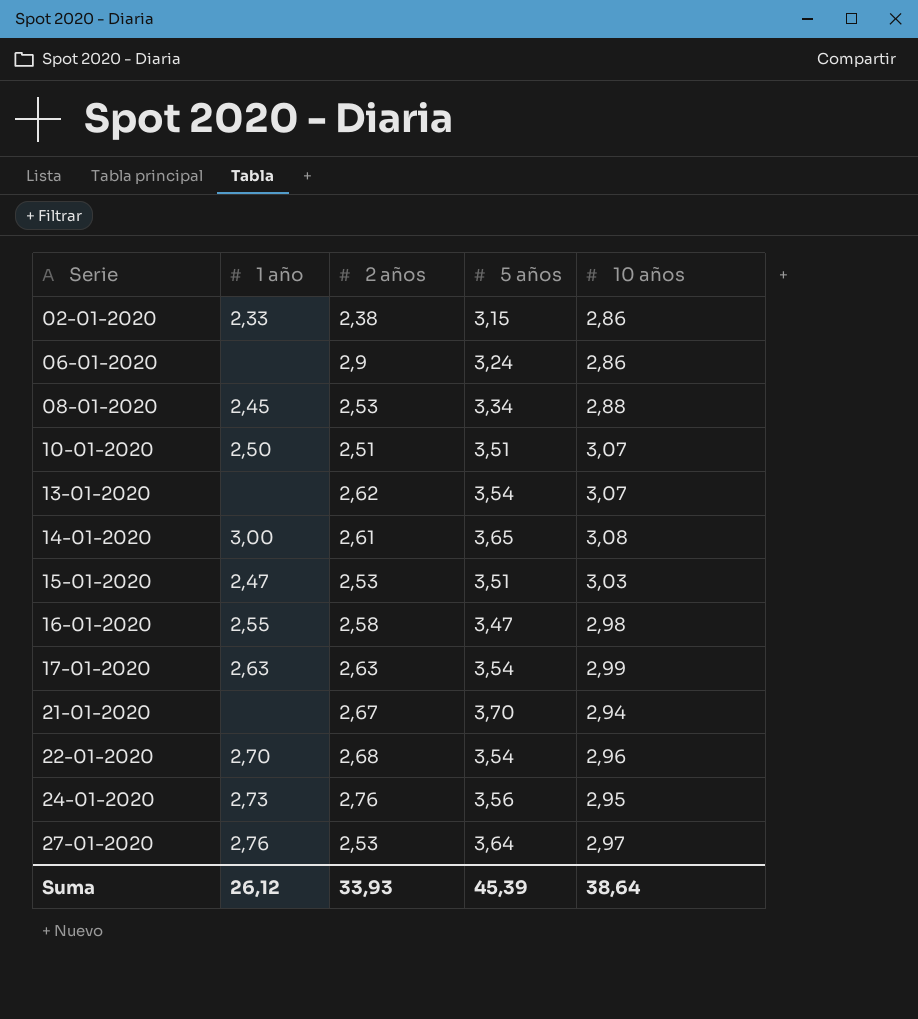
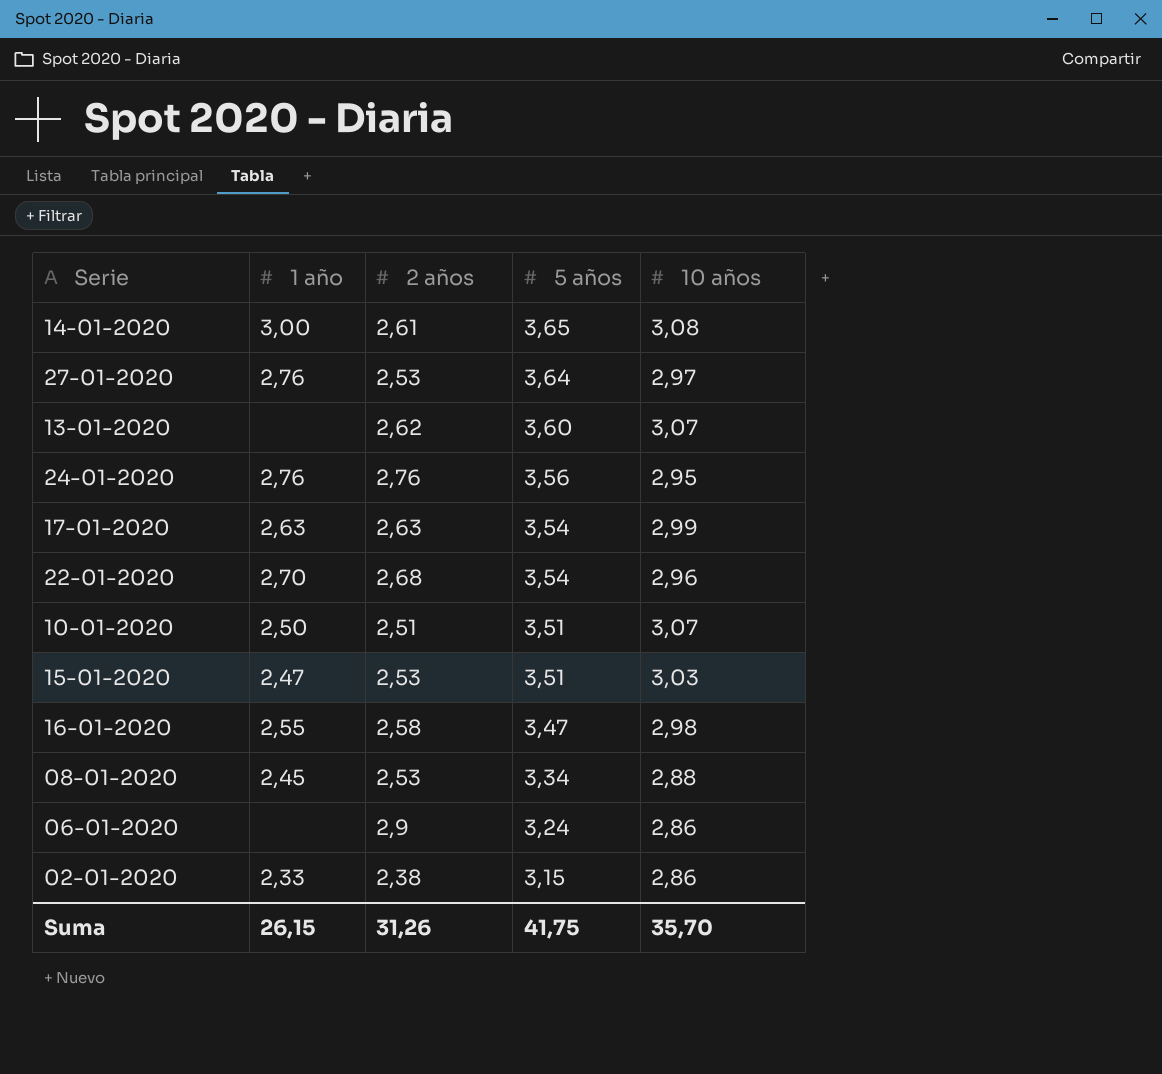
row order: Serie ascending -> 5 años descending
row 21-01-2020: none | 2,67 | 3,70 | 2,94 -> none
13-01-2020 | 5 años: 3,54 -> 3,60
24-01-2020 | 1 año: 2,73 -> 2,76
Suma | 1 año: 26,12 -> 26,15
Suma | 2 años: 33,93 -> 31,26
Suma | 5 años: 45,39 -> 41,75
Suma | 10 años: 38,64 -> 35,70

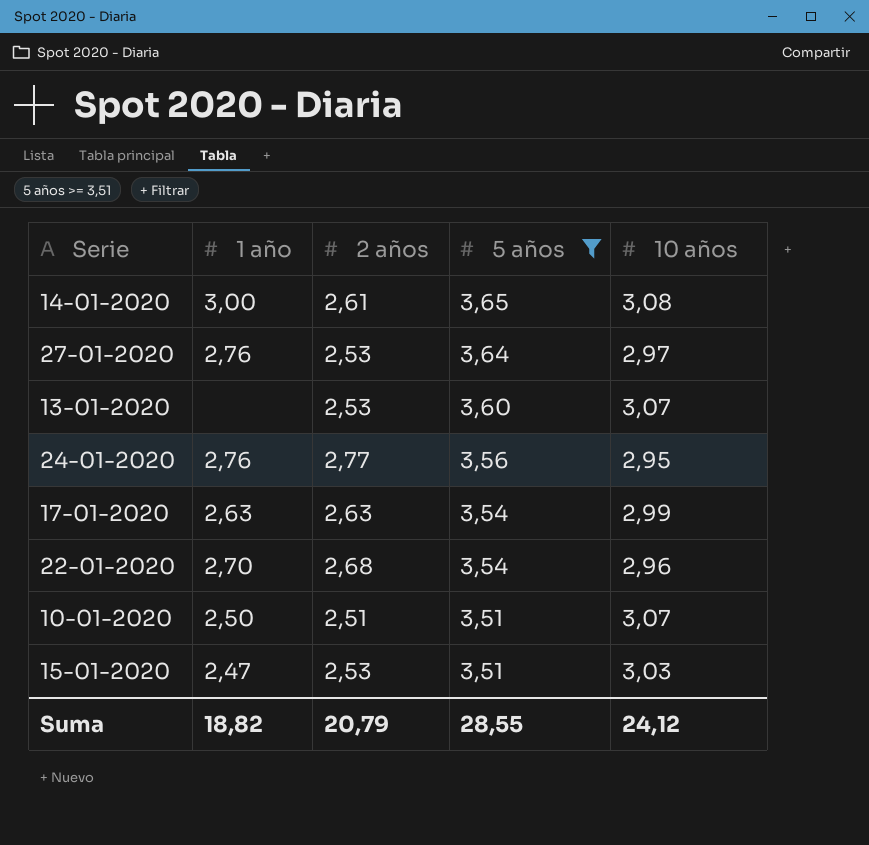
filter: none -> 5 años >= 3,51
13-01-2020 | 2 años: 2,62 -> 2,53
24-01-2020 | 2 años: 2,76 -> 2,77
Suma | 1 año: 26,15 -> 18,82
Suma | 2 años: 31,26 -> 20,79
Suma | 5 años: 41,75 -> 28,55
Suma | 10 años: 35,70 -> 24,12

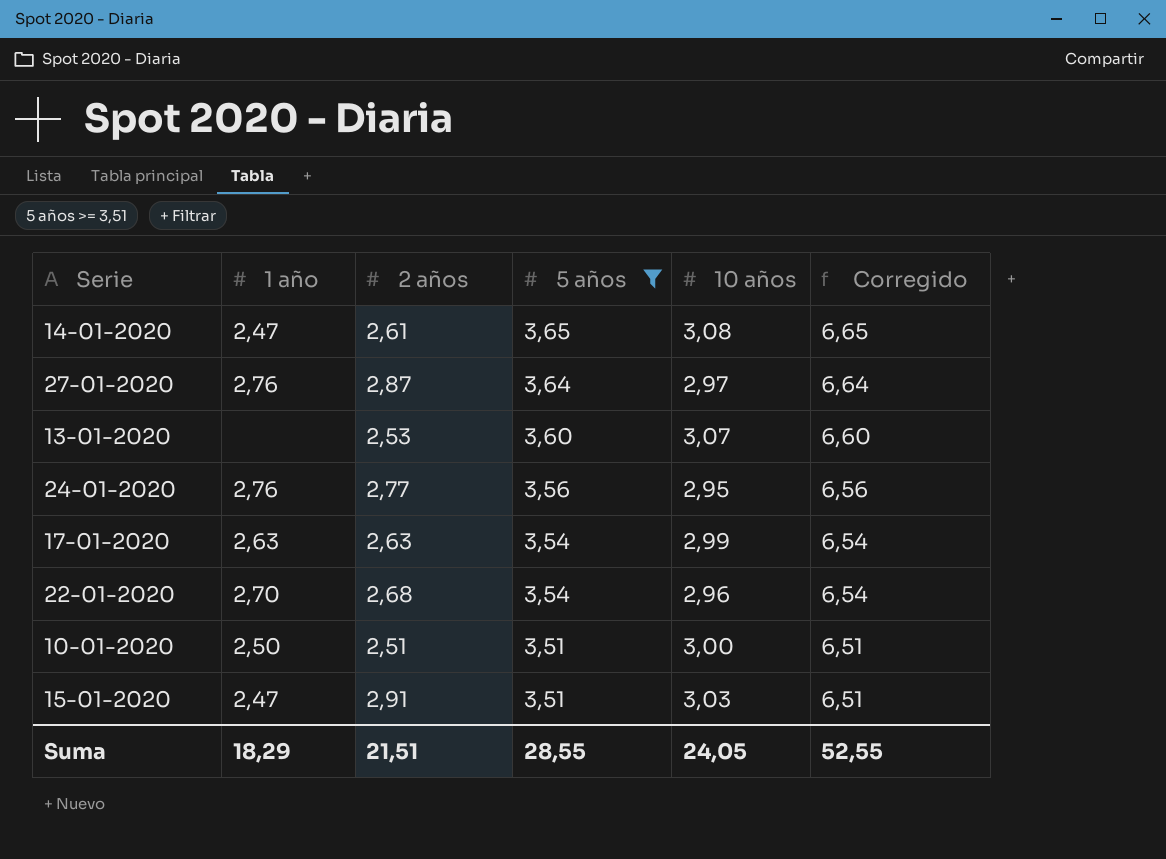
column Corregido | formula: none -> [5 años] + 3
14-01-2020 | 1 año: 3,00 -> 2,47
27-01-2020 | 2 años: 2,53 -> 2,87
10-01-2020 | 10 años: 3,07 -> 3,00
15-01-2020 | 2 años: 2,53 -> 2,91
Suma | 1 año: 18,82 -> 18,29
Suma | 2 años: 20,79 -> 21,51
Suma | 10 años: 24,12 -> 24,05

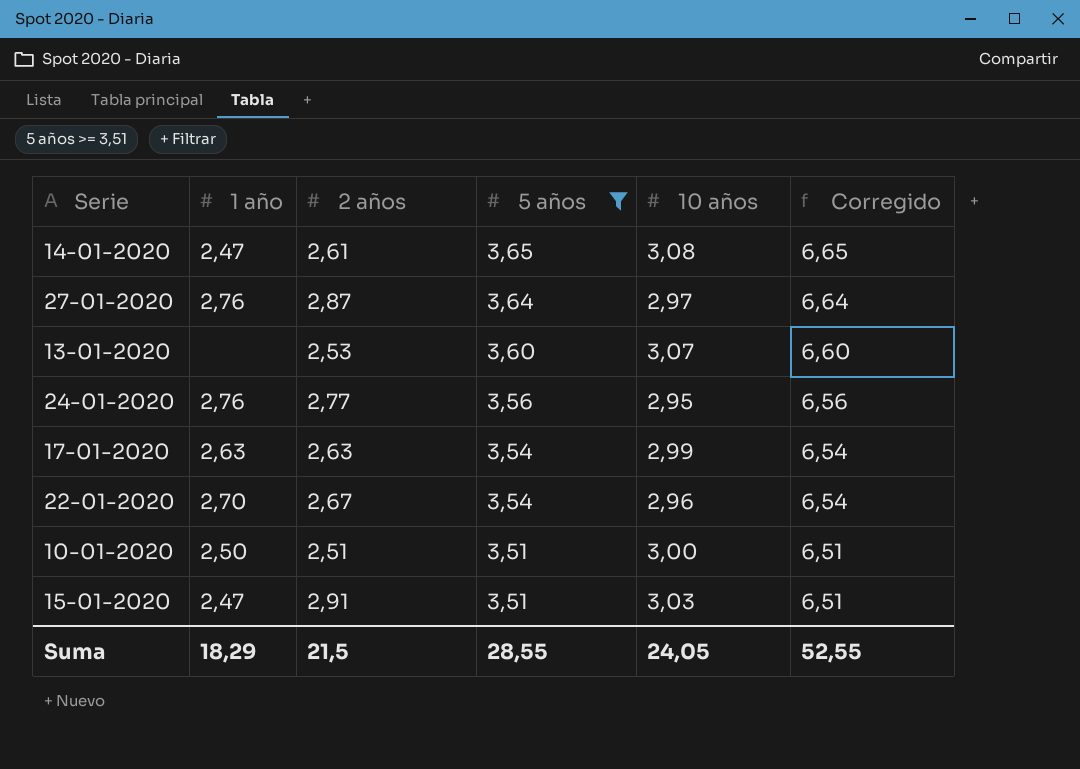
22-01-2020 | 2 años: 2,68 -> 2,67
Suma | 2 años: 21,51 -> 21,5

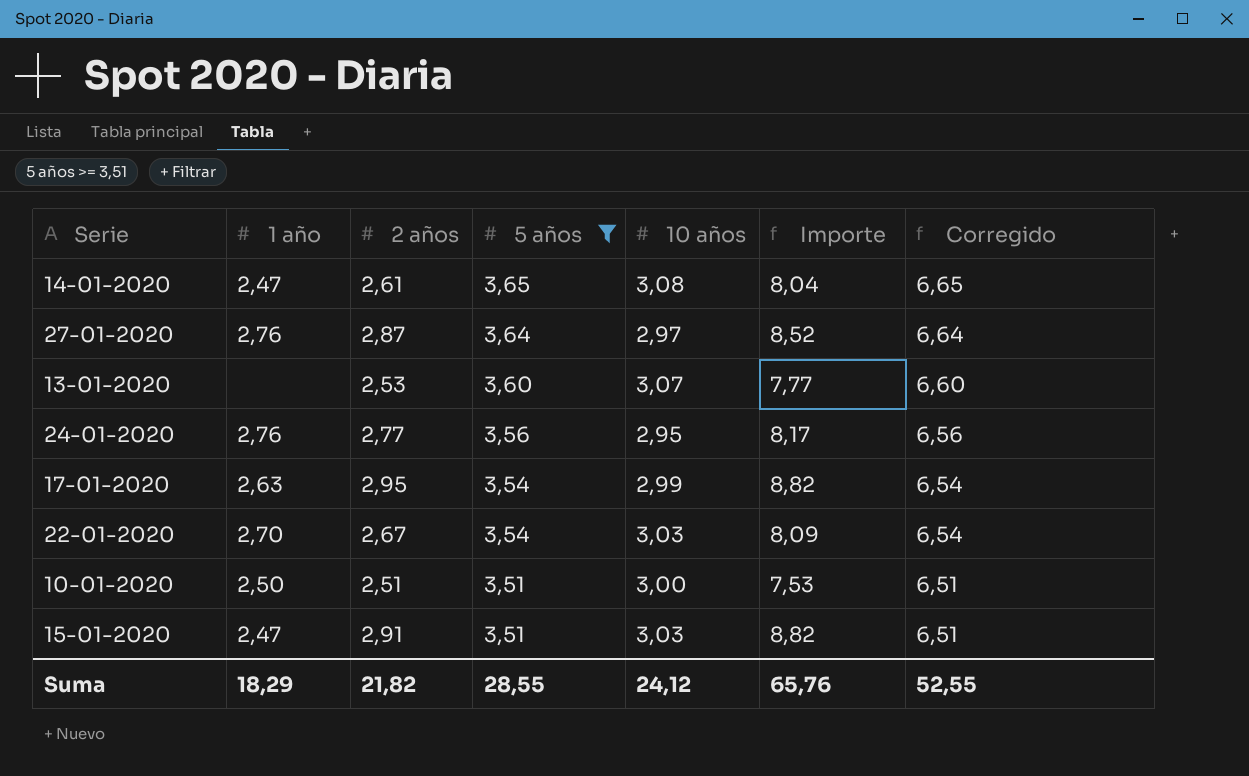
column Importe | formula: none -> [2 años] * [10 años]
17-01-2020 | 2 años: 2,63 -> 2,95
22-01-2020 | 10 años: 2,96 -> 3,03
Suma | 2 años: 21,5 -> 21,82
Suma | 10 años: 24,05 -> 24,12

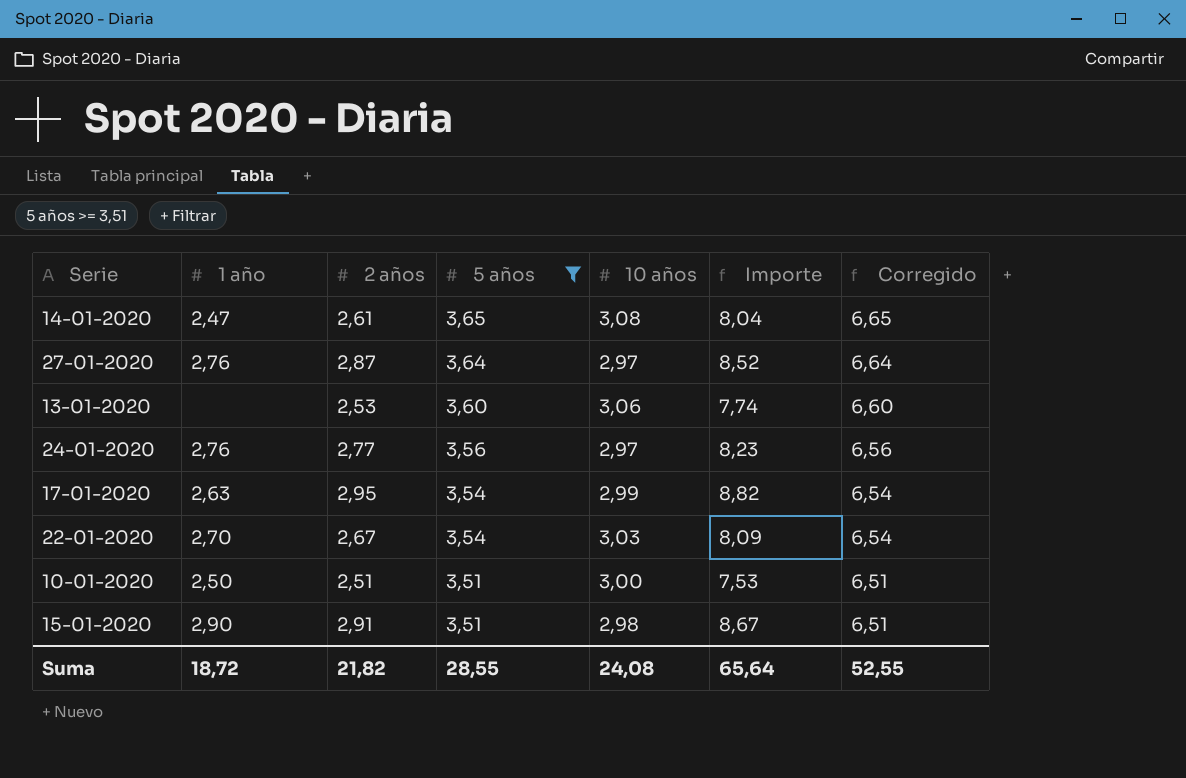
13-01-2020 | 10 años: 3,07 -> 3,06
13-01-2020 | Importe: 7,77 -> 7,74
24-01-2020 | 10 años: 2,95 -> 2,97
24-01-2020 | Importe: 8,17 -> 8,23
15-01-2020 | 1 año: 2,47 -> 2,90
15-01-2020 | 10 años: 3,03 -> 2,98
15-01-2020 | Importe: 8,82 -> 8,67
Suma | 1 año: 18,29 -> 18,72
Suma | 10 años: 24,12 -> 24,08
Suma | Importe: 65,76 -> 65,64

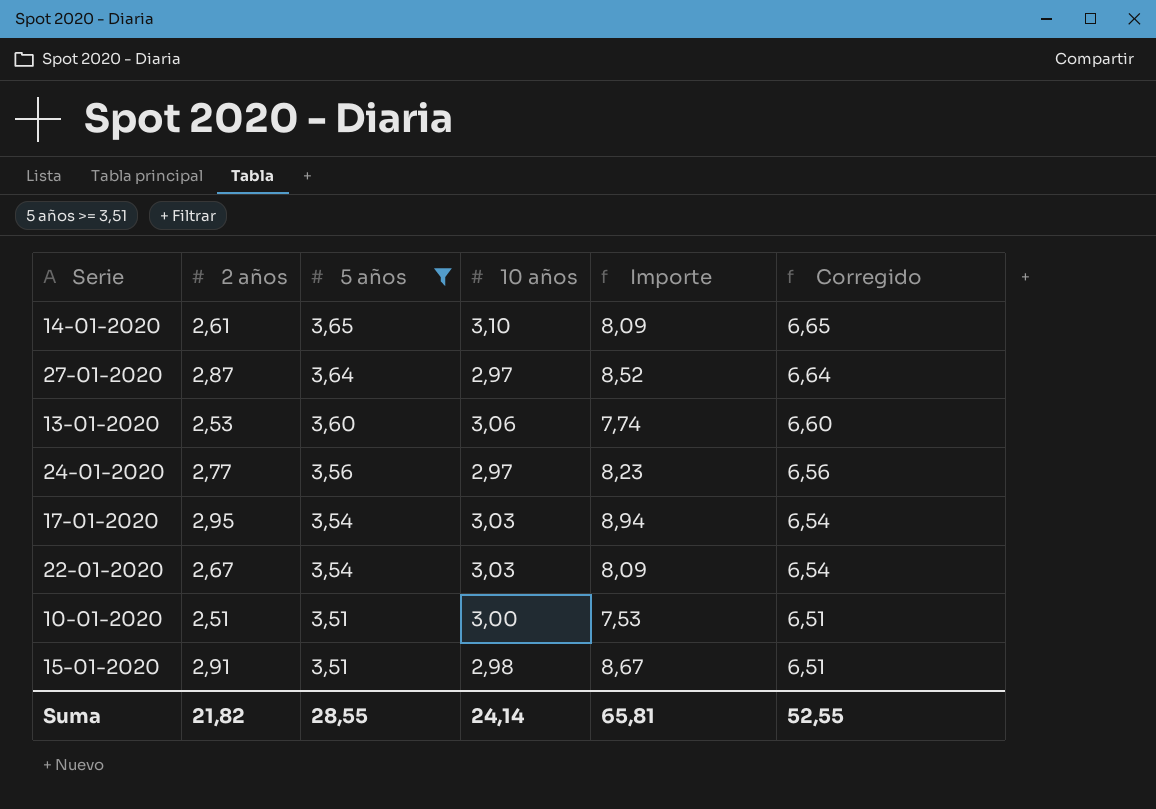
column 1 año | position: 2 -> none
14-01-2020 | 10 años: 3,08 -> 3,10
14-01-2020 | Importe: 8,04 -> 8,09
17-01-2020 | 10 años: 2,99 -> 3,03
17-01-2020 | Importe: 8,82 -> 8,94
Suma | 10 años: 24,08 -> 24,14
Suma | Importe: 65,64 -> 65,81

